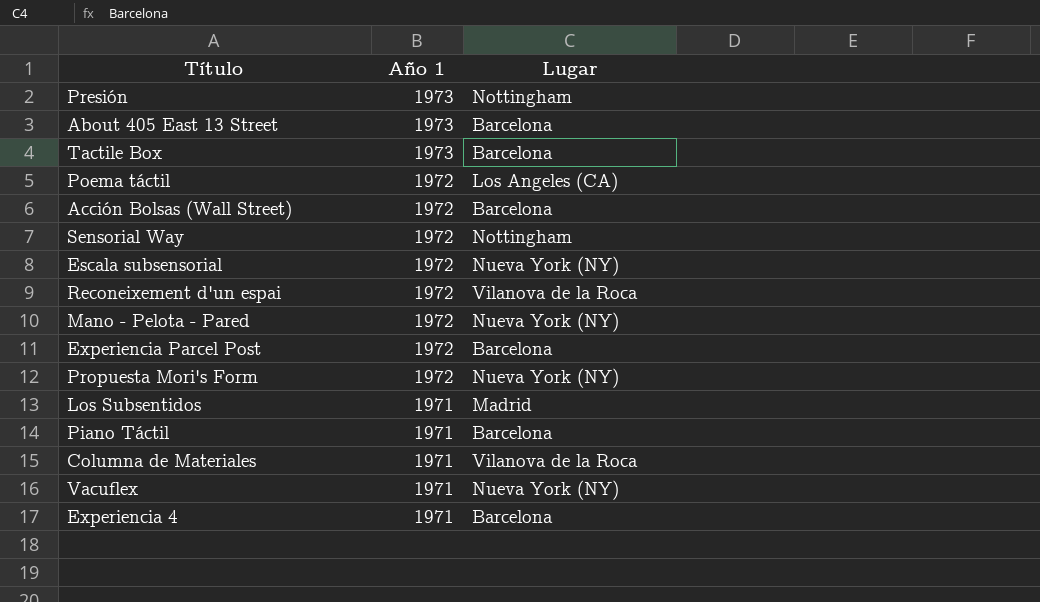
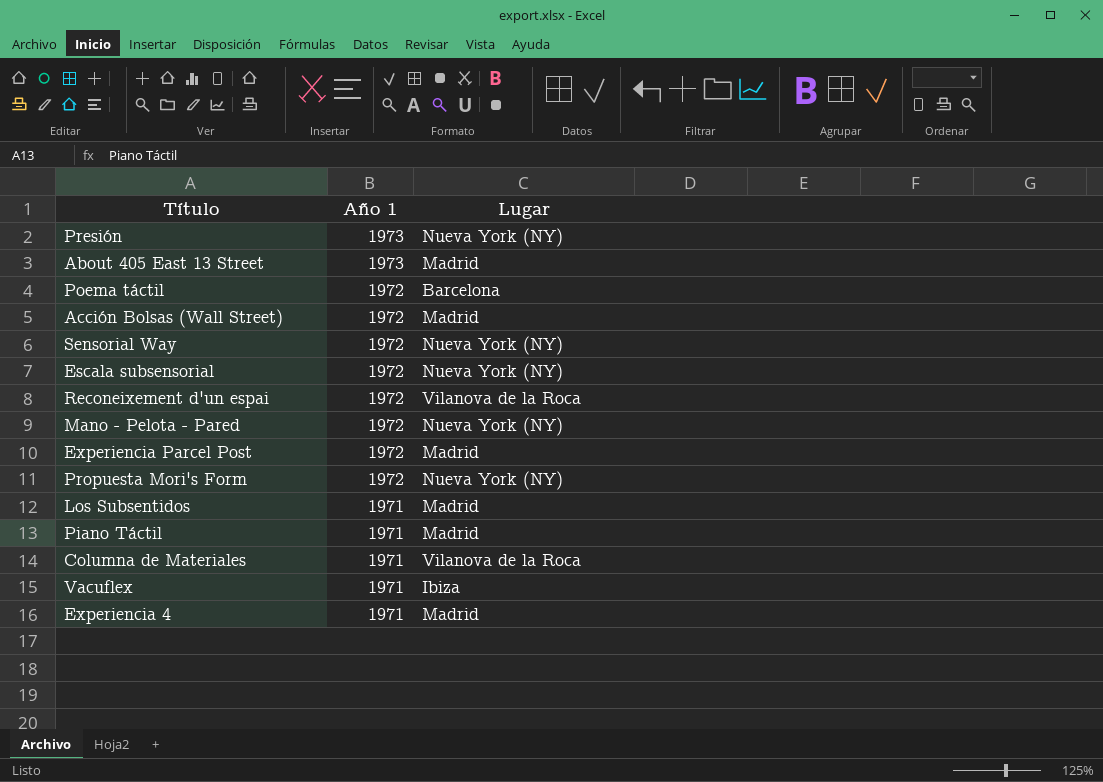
row Tactile Box: 1973 | Barcelona -> none
Presión | Lugar: Nottingham -> Nueva York (NY)
About 405 East 13 Street | Lugar: Barcelona -> Madrid
Poema táctil | Lugar: Los Angeles (CA) -> Barcelona
Acción Bolsas (Wall Street) | Lugar: Barcelona -> Madrid
Sensorial Way | Lugar: Nottingham -> Nueva York (NY)
Experiencia Parcel Post | Lugar: Barcelona -> Madrid
Piano Táctil | Lugar: Barcelona -> Madrid
Vacuflex | Lugar: Nueva York (NY) -> Ibiza
Experiencia 4 | Lugar: Barcelona -> Madrid

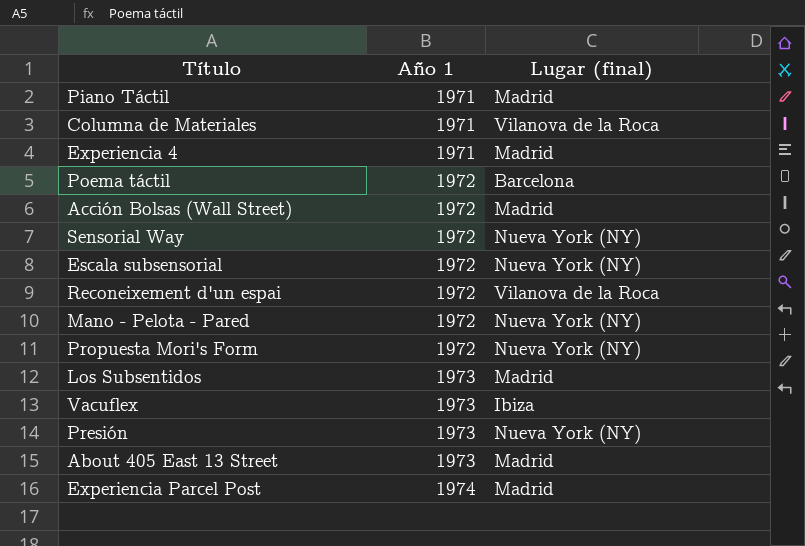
row order: Año 1 descending -> Año 1 ascending
column name: Lugar -> Lugar (final)
Los Subsentidos | Año 1: 1971 -> 1973
Vacuflex | Año 1: 1971 -> 1973
Experiencia Parcel Post | Año 1: 1972 -> 1974

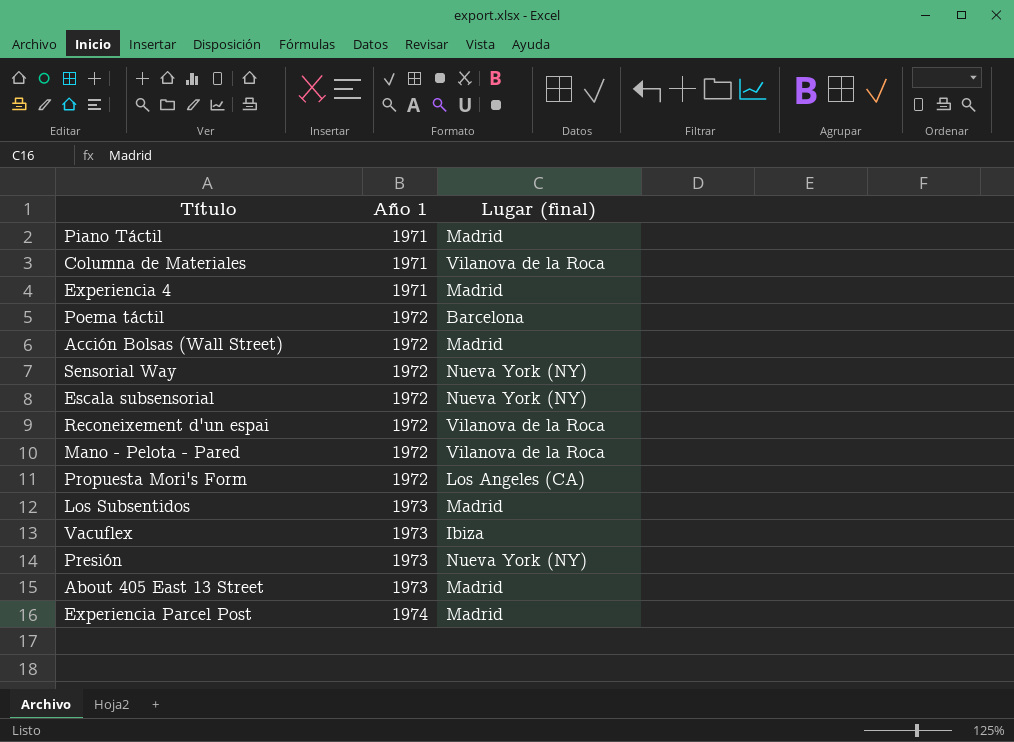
Mano - Pelota - Pared | Lugar (final): Nueva York (NY) -> Vilanova de la Roca
Propuesta Mori's Form | Lugar (final): Nueva York (NY) -> Los Angeles (CA)

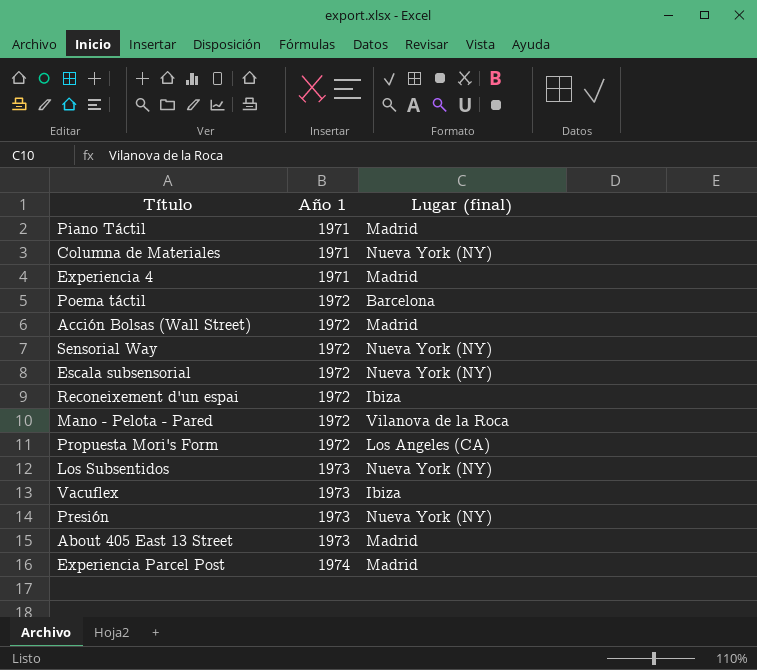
Columna de Materiales | Lugar (final): Vilanova de la Roca -> Nueva York (NY)
Reconeixement d'un espai | Lugar (final): Vilanova de la Roca -> Ibiza
Los Subsentidos | Lugar (final): Madrid -> Nueva York (NY)

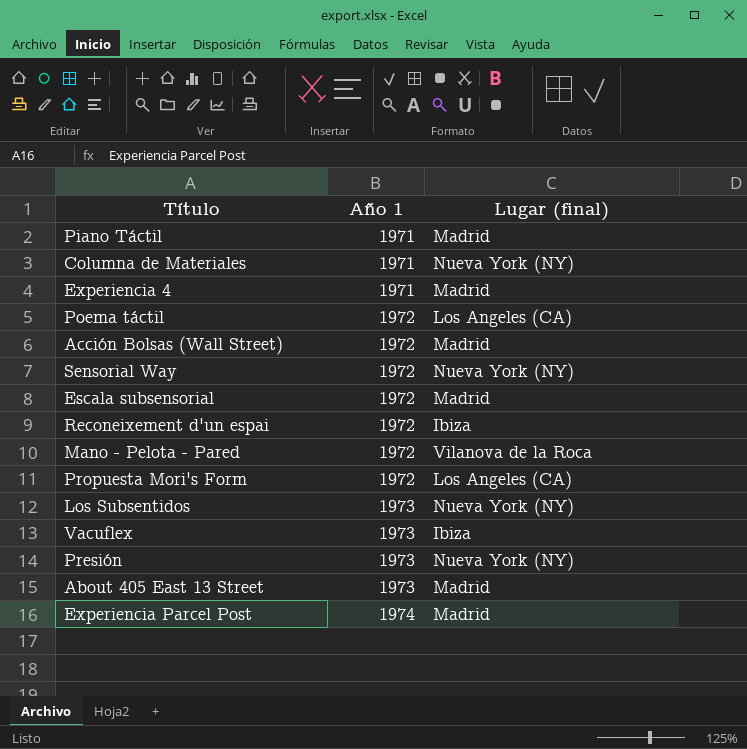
Poema táctil | Lugar (final): Barcelona -> Los Angeles (CA)
Escala subsensorial | Lugar (final): Nueva York (NY) -> Madrid

